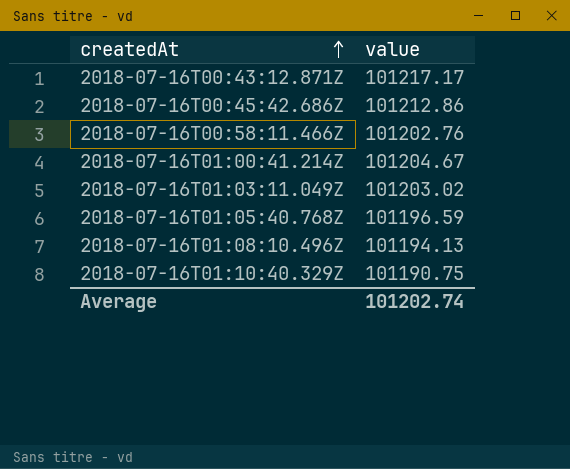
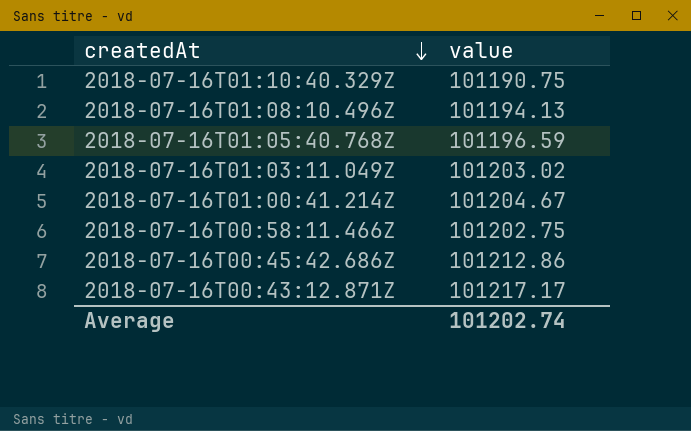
row order: createdAt ascending -> createdAt descending
2018-07-16T00:58:11.466Z | value: 101202.76 -> 101202.75

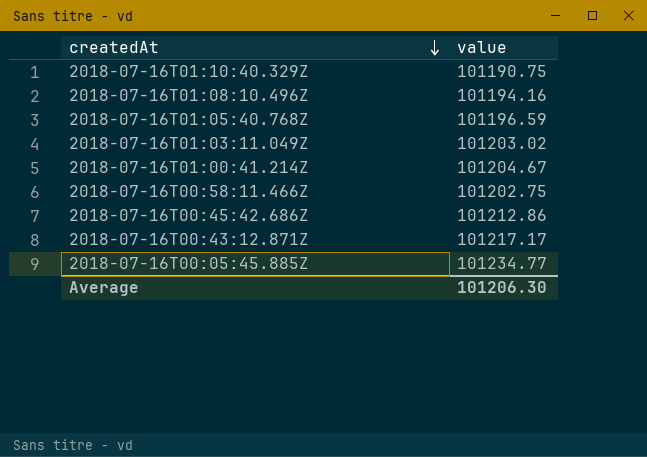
2018-07-16T01:08:10.496Z | value: 101194.13 -> 101194.16
row 2018-07-16T00:05:45.885Z: none -> 101234.77
Average | value: 101202.74 -> 101206.30

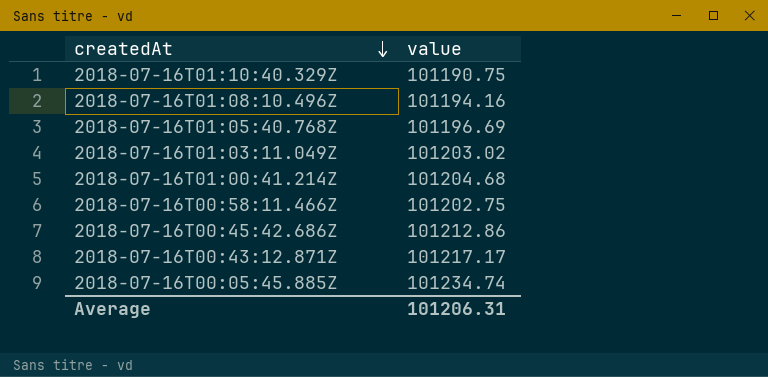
2018-07-16T01:05:40.768Z | value: 101196.59 -> 101196.69
2018-07-16T01:00:41.214Z | value: 101204.67 -> 101204.68
2018-07-16T00:05:45.885Z | value: 101234.77 -> 101234.74
Average | value: 101206.30 -> 101206.31

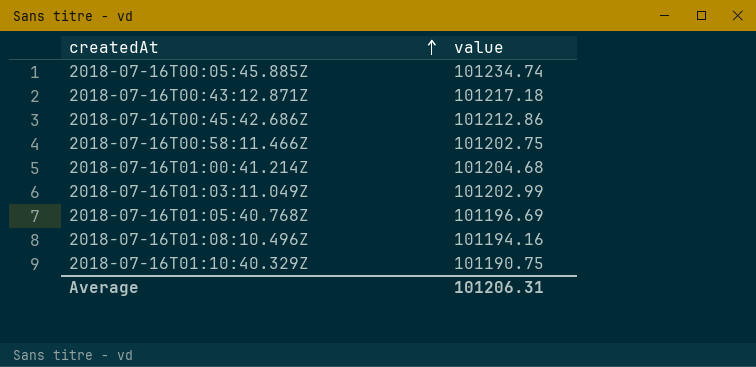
row order: createdAt descending -> createdAt ascending
2018-07-16T00:43:12.871Z | value: 101217.17 -> 101217.18
2018-07-16T01:03:11.049Z | value: 101203.02 -> 101202.99

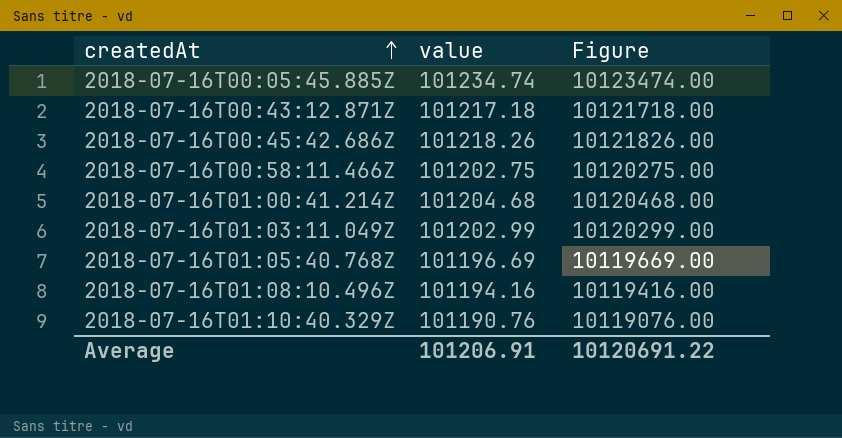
column Figure | formula: none -> [value] * 100
2018-07-16T00:45:42.686Z | value: 101212.86 -> 101218.26
2018-07-16T01:10:40.329Z | value: 101190.75 -> 101190.76
Average | value: 101206.31 -> 101206.91

